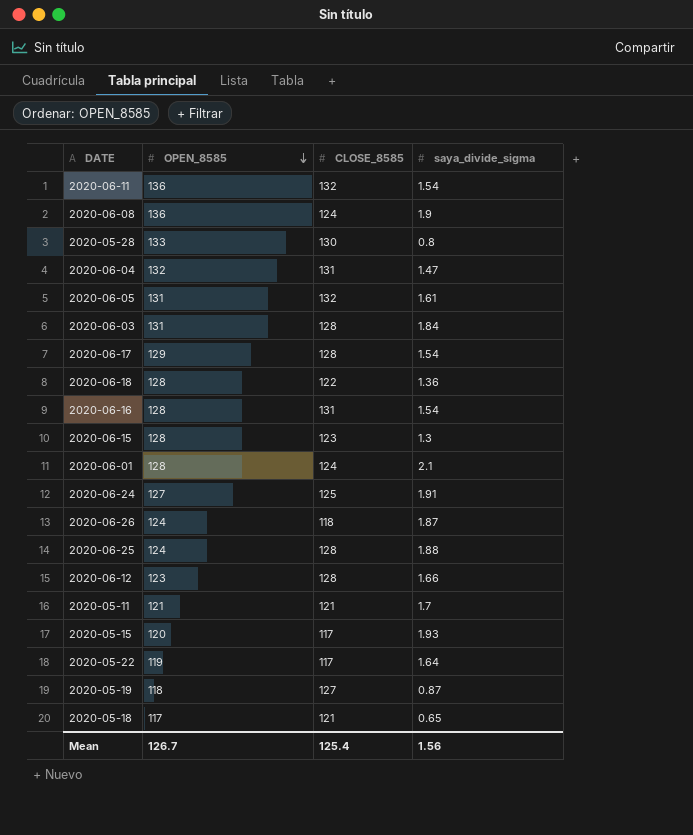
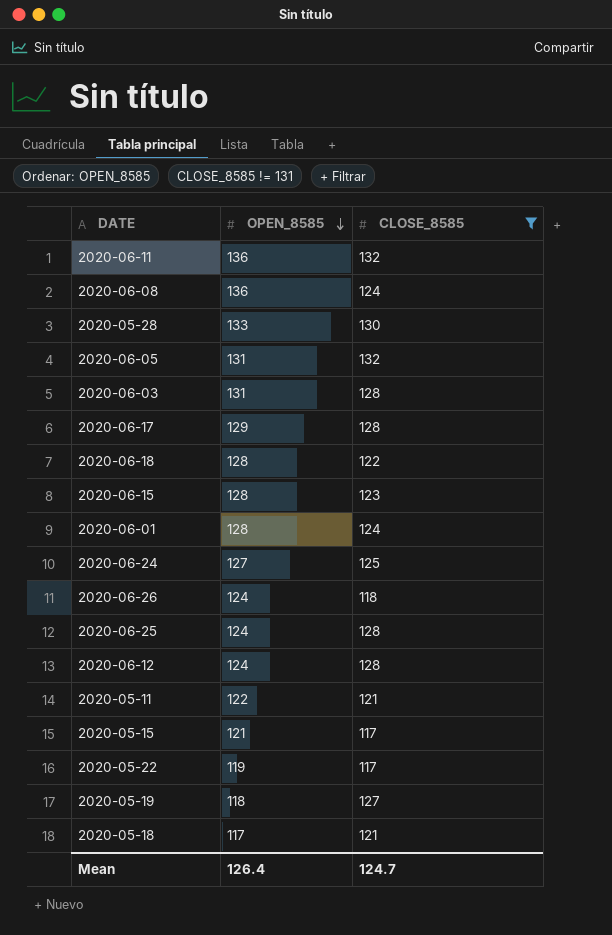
filter: none -> CLOSE_8585 != 131
column saya_divide_sigma | position: 4 -> none
2020-06-12 | OPEN_8585: 123 -> 124
2020-05-11 | OPEN_8585: 121 -> 122
2020-05-15 | OPEN_8585: 120 -> 121
Mean | OPEN_8585: 126.7 -> 126.4
Mean | CLOSE_8585: 125.4 -> 124.7

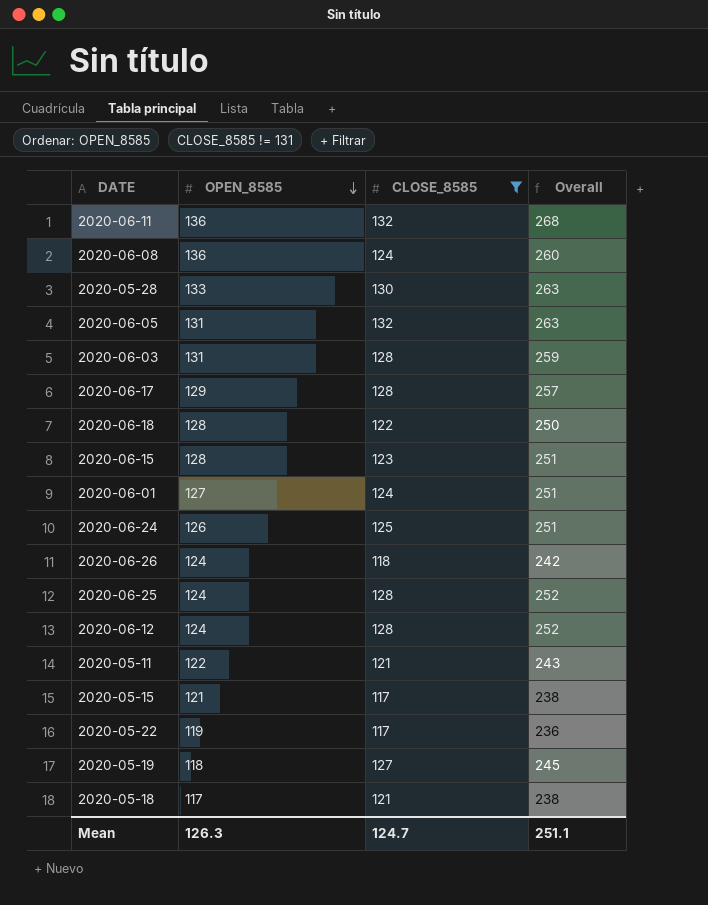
column Overall | formula: none -> [OPEN_8585] + [CLOSE_8585]
2020-06-01 | OPEN_8585: 128 -> 127
2020-06-24 | OPEN_8585: 127 -> 126
Mean | OPEN_8585: 126.4 -> 126.3

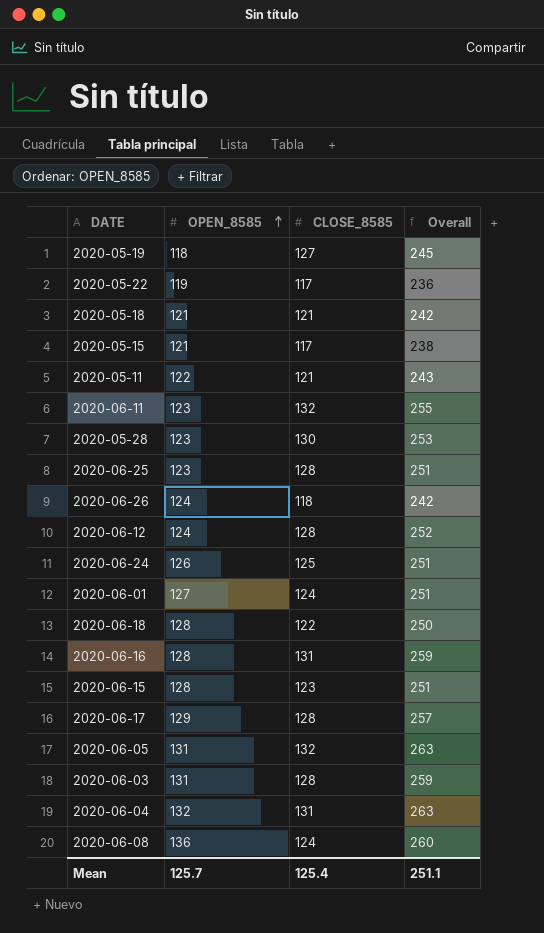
filter: CLOSE_8585 != 131 -> none
row order: OPEN_8585 descending -> OPEN_8585 ascending
2020-05-18 | OPEN_8585: 117 -> 121
2020-05-18 | Overall: 238 -> 242
2020-06-11 | OPEN_8585: 136 -> 123
2020-06-11 | Overall: 268 -> 255
2020-05-28 | OPEN_8585: 133 -> 123
2020-05-28 | Overall: 263 -> 253
2020-06-25 | OPEN_8585: 124 -> 123
2020-06-25 | Overall: 252 -> 251
Mean | OPEN_8585: 126.3 -> 125.7
Mean | CLOSE_8585: 124.7 -> 125.4

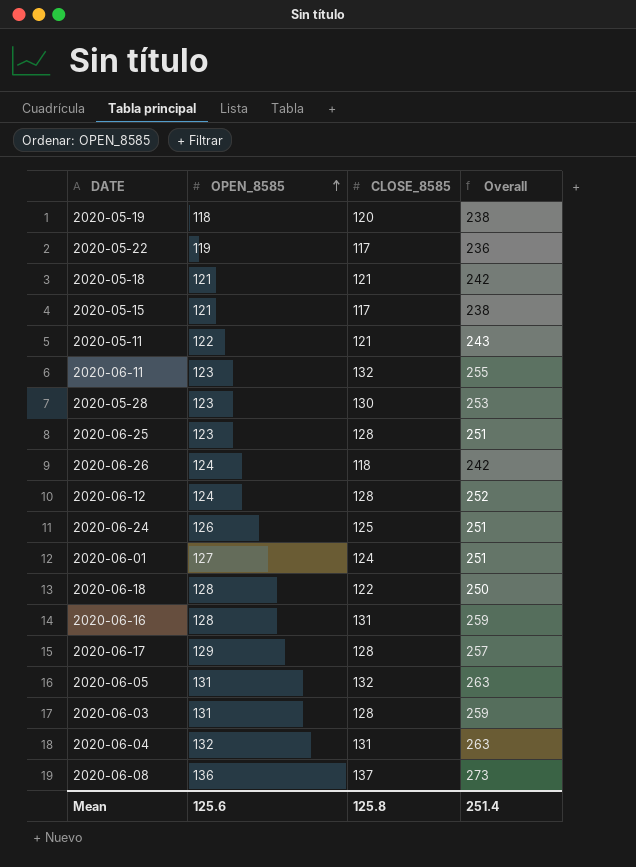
row 2020-06-15: 128 | 123 | 251 -> none
2020-05-19 | CLOSE_8585: 127 -> 120
2020-05-19 | Overall: 245 -> 238
2020-06-08 | CLOSE_8585: 124 -> 137
2020-06-08 | Overall: 260 -> 273
Mean | OPEN_8585: 125.7 -> 125.6
Mean | CLOSE_8585: 125.4 -> 125.8
Mean | Overall: 251.1 -> 251.4

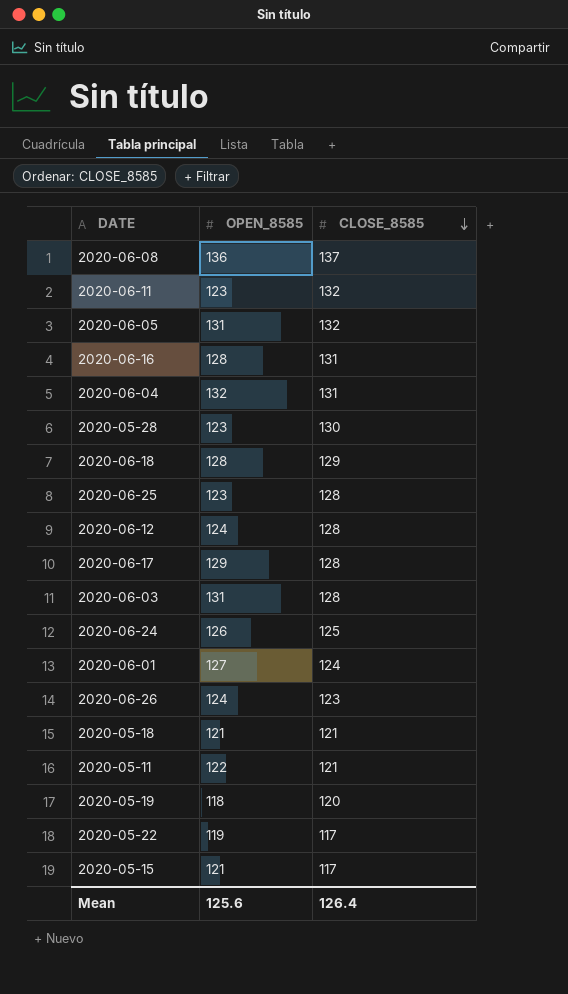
row order: OPEN_8585 ascending -> CLOSE_8585 descending
column Overall | formula: [OPEN_8585] + [CLOSE_8585] -> none
2020-06-18 | CLOSE_8585: 122 -> 129
2020-06-26 | CLOSE_8585: 118 -> 123
Mean | CLOSE_8585: 125.8 -> 126.4

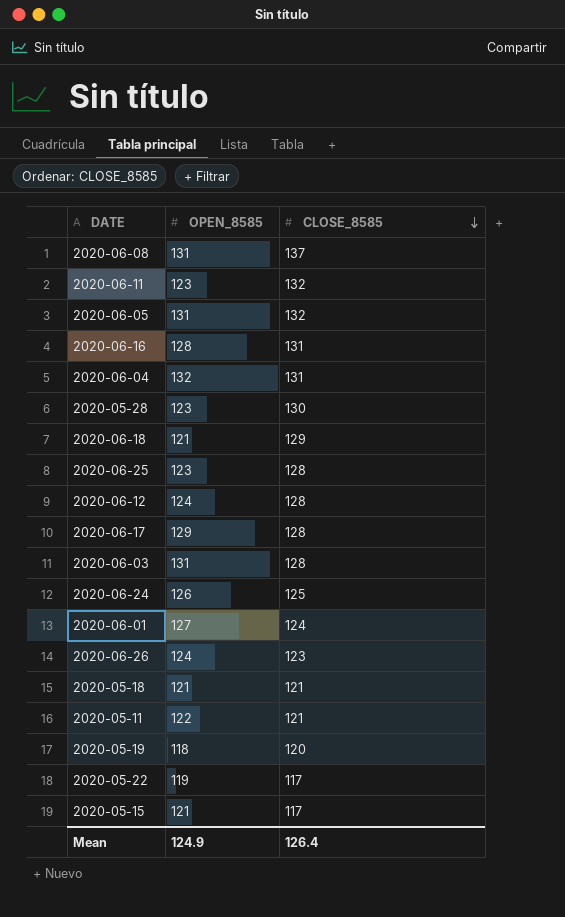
2020-06-08 | OPEN_8585: 136 -> 131
2020-06-18 | OPEN_8585: 128 -> 121
Mean | OPEN_8585: 125.6 -> 124.9

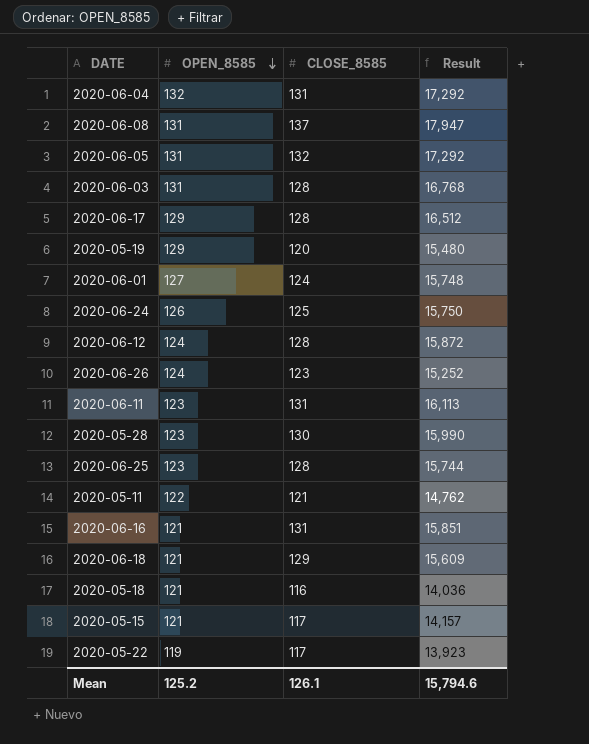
row order: CLOSE_8585 descending -> OPEN_8585 descending
column Result | formula: none -> [OPEN_8585] * [CLOSE_8585]
2020-05-19 | OPEN_8585: 118 -> 129
2020-06-11 | CLOSE_8585: 132 -> 131
2020-06-16 | OPEN_8585: 128 -> 121
2020-05-18 | CLOSE_8585: 121 -> 116
Mean | OPEN_8585: 124.9 -> 125.2
Mean | CLOSE_8585: 126.4 -> 126.1

